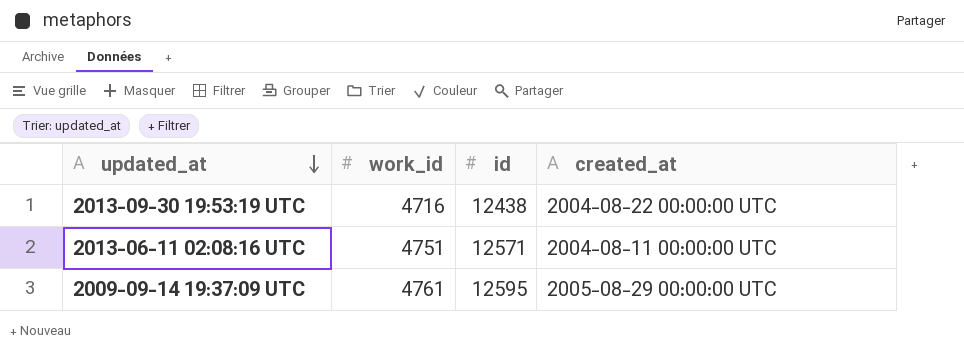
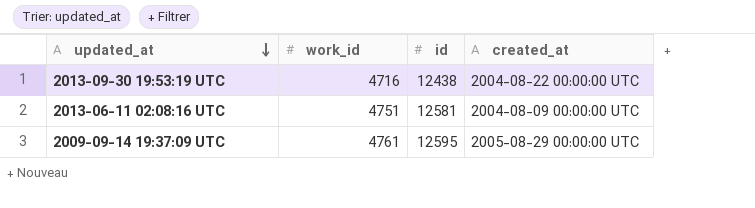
2013-06-11 02:08:16 UTC | id: 12571 -> 12581
2013-06-11 02:08:16 UTC | created_at: 2004-08-11 00:00:00 UTC -> 2004-08-09 00:00:00 UTC

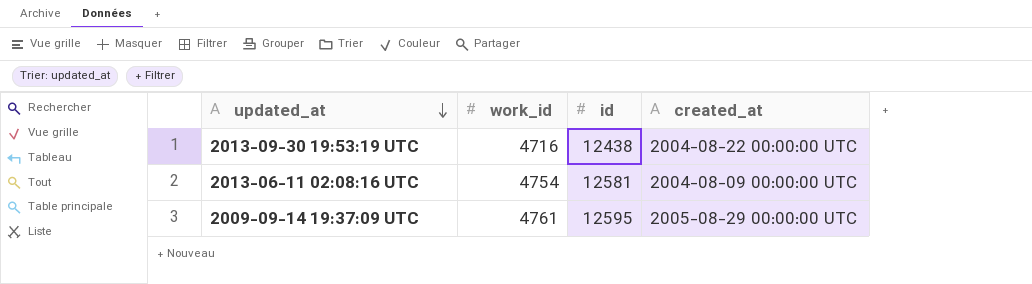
2013-06-11 02:08:16 UTC | work_id: 4751 -> 4754

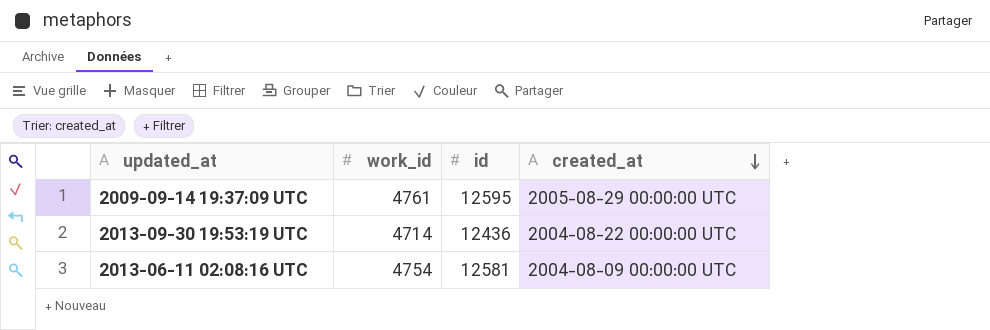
row order: updated_at descending -> created_at descending
2013-09-30 19:53:19 UTC | work_id: 4716 -> 4714
2013-09-30 19:53:19 UTC | id: 12438 -> 12436

